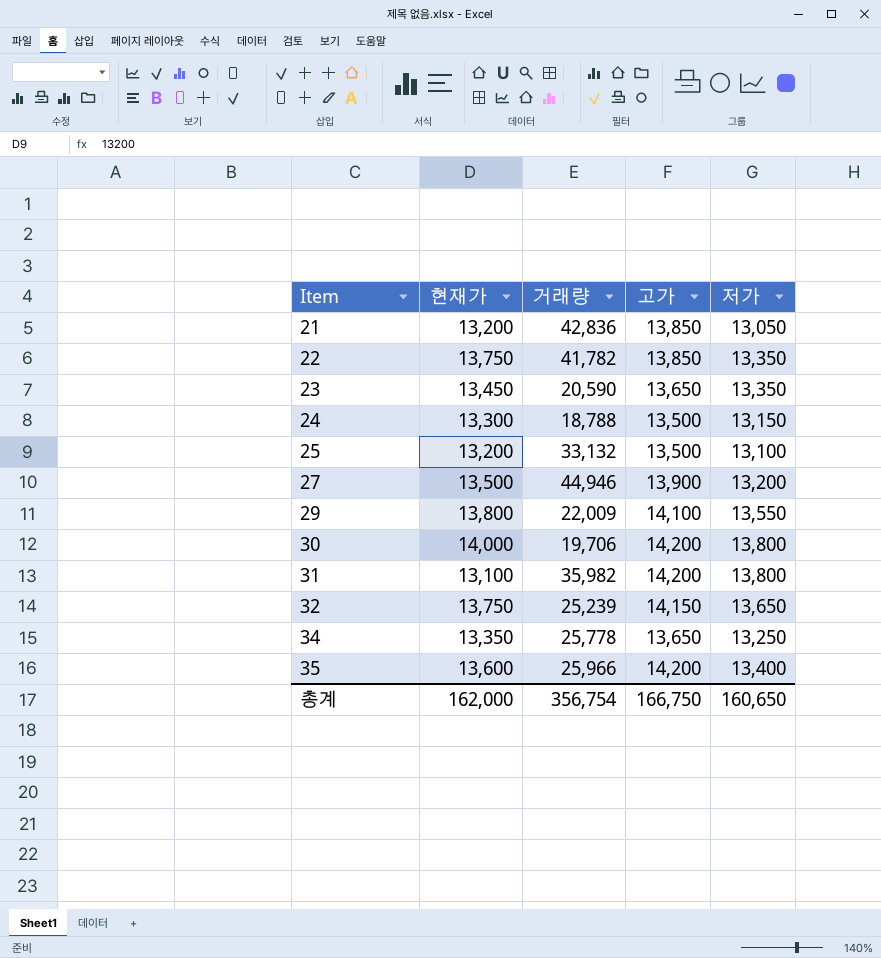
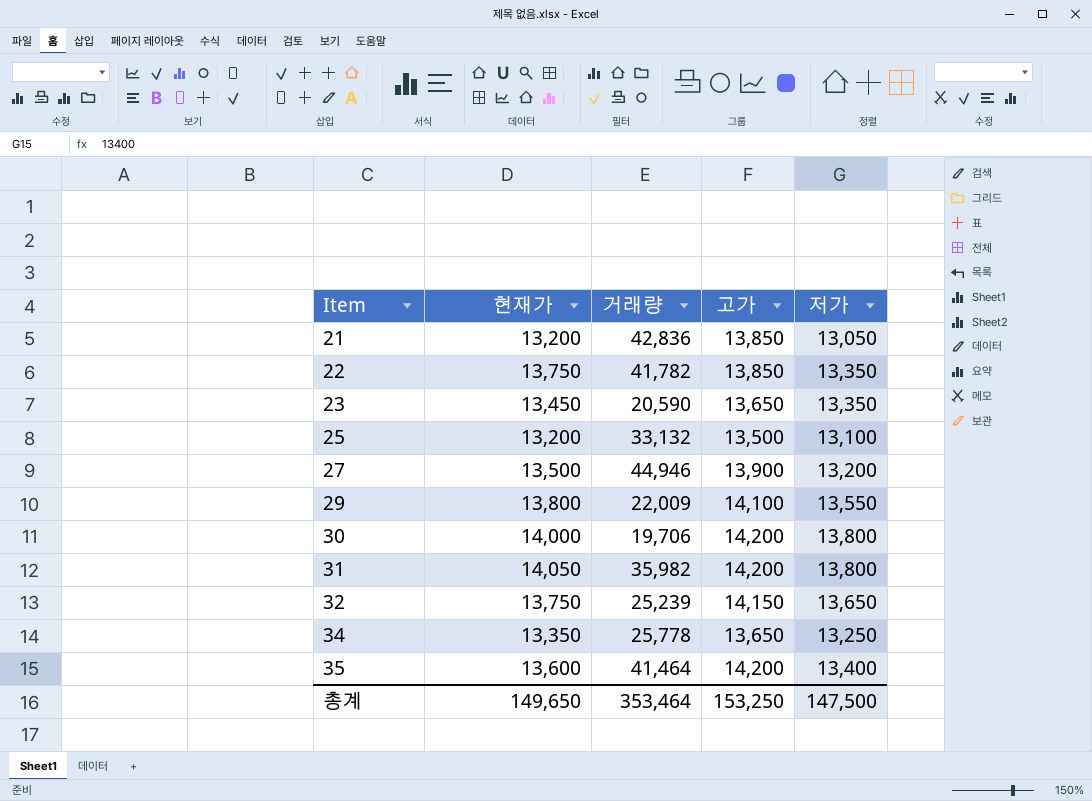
row 24: 13,300 | 18,788 | 13,500 | 13,150 -> none
31 | 현재가: 13,100 -> 14,050
35 | 거래량: 25,966 -> 41,464
총계 | 현재가: 162,000 -> 149,650
총계 | 거래량: 356,754 -> 353,464
총계 | 고가: 166,750 -> 153,250
총계 | 저가: 160,650 -> 147,500

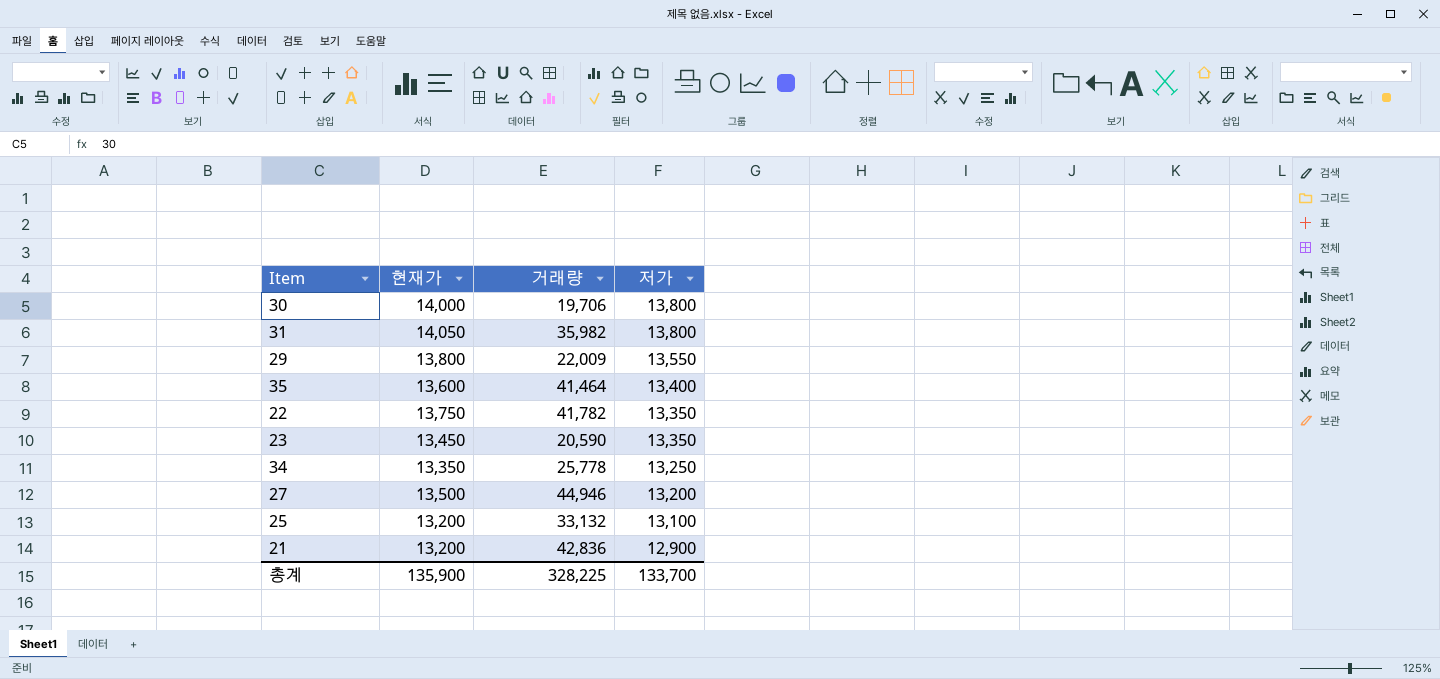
row order: Item ascending -> 저가 descending
column 고가 | position: 4 -> none
row 32: 13,750 | 25,239 | 14,150 | 13,650 -> none
21 | 저가: 13,050 -> 12,900
총계 | 현재가: 149,650 -> 135,900
총계 | 거래량: 353,464 -> 328,225
총계 | 저가: 147,500 -> 133,700

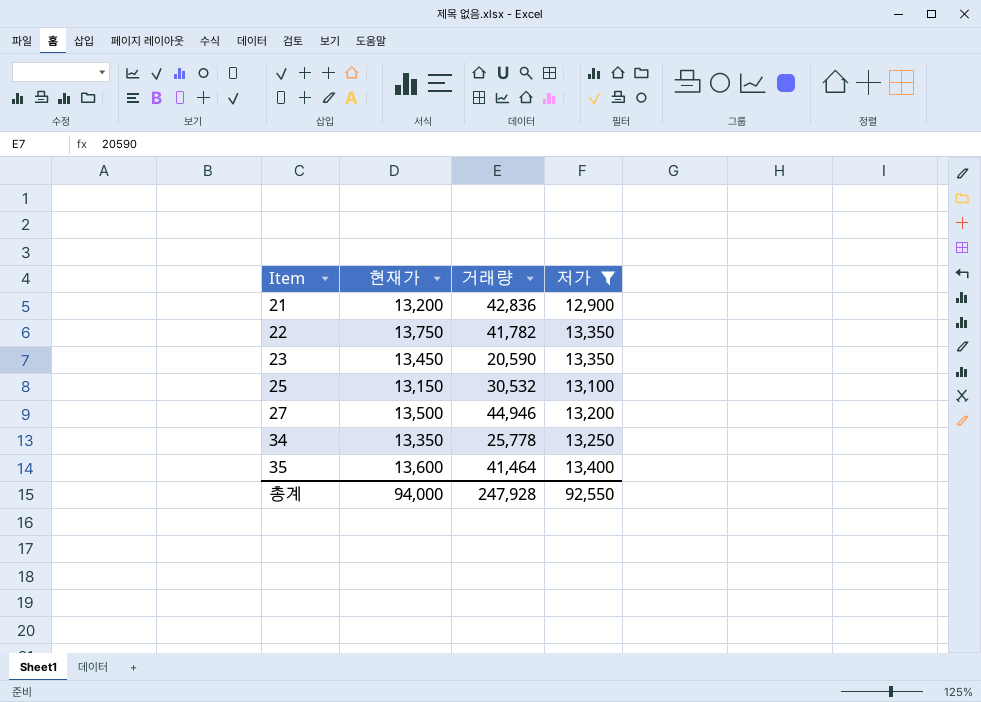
filter: none -> 저가 <= 13,400
row order: 저가 descending -> Item ascending
25 | 현재가: 13,200 -> 13,150
25 | 거래량: 33,132 -> 30,532
총계 | 현재가: 135,900 -> 94,000
총계 | 거래량: 328,225 -> 247,928
총계 | 저가: 133,700 -> 92,550

